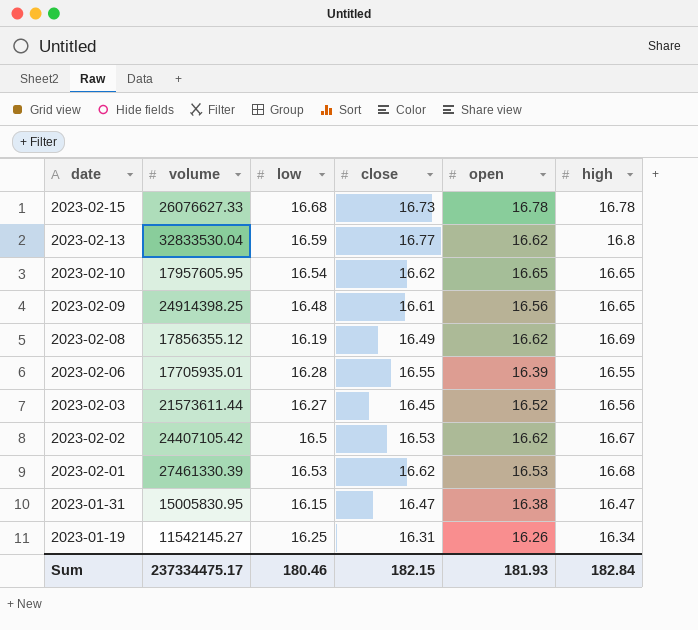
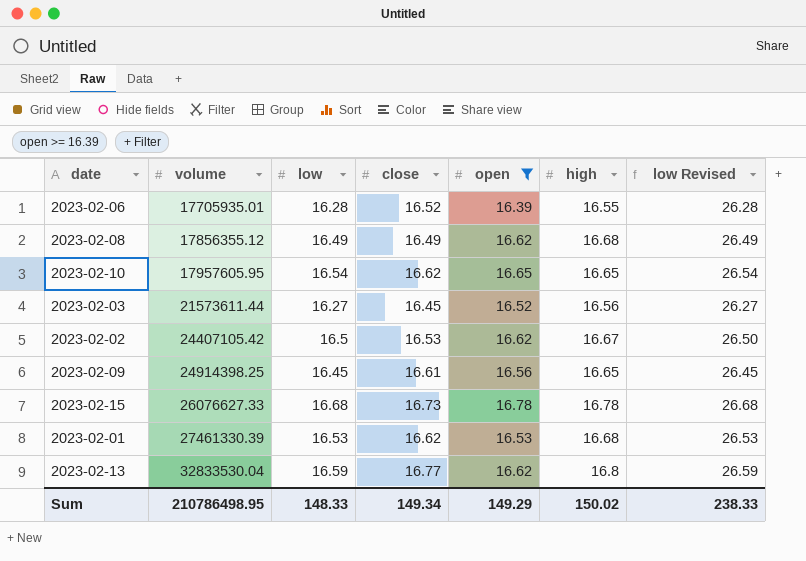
filter: none -> open >= 16.39
row order: date descending -> volume ascending
column low Revised | formula: none -> [low] + 10
2023-02-06 | close: 16.55 -> 16.52
2023-02-08 | low: 16.19 -> 16.49
2023-02-08 | high: 16.69 -> 16.68
2023-02-09 | low: 16.48 -> 16.45
Sum | volume: 237334475.17 -> 210786498.95
Sum | low: 180.46 -> 148.33
Sum | close: 182.15 -> 149.34
Sum | open: 181.93 -> 149.29
Sum | high: 182.84 -> 150.02

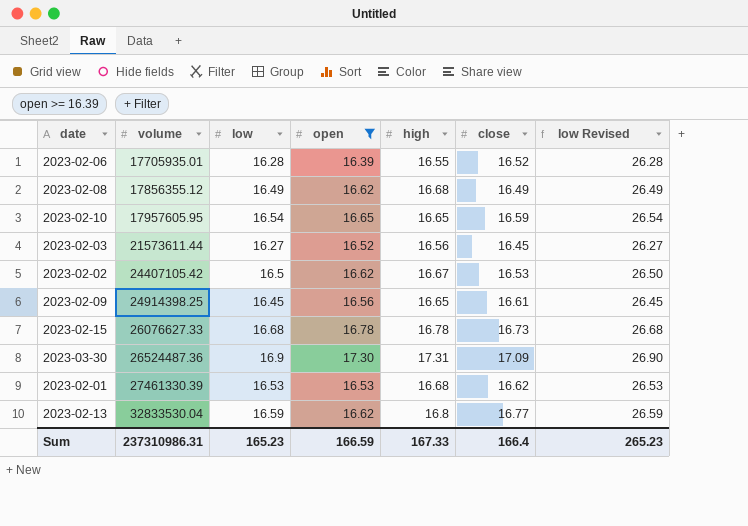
column close | position: 4 -> 6
2023-02-10 | close: 16.62 -> 16.59
row 2023-03-30: none -> 26524487.36 | 16.9 | 17.30 | 17.31 | 17.09 | 26.90
Sum | volume: 210786498.95 -> 237310986.31
Sum | low: 148.33 -> 165.23
Sum | open: 149.29 -> 166.59
Sum | high: 150.02 -> 167.33
Sum | close: 149.34 -> 166.4
Sum | low Revised: 238.33 -> 265.23

